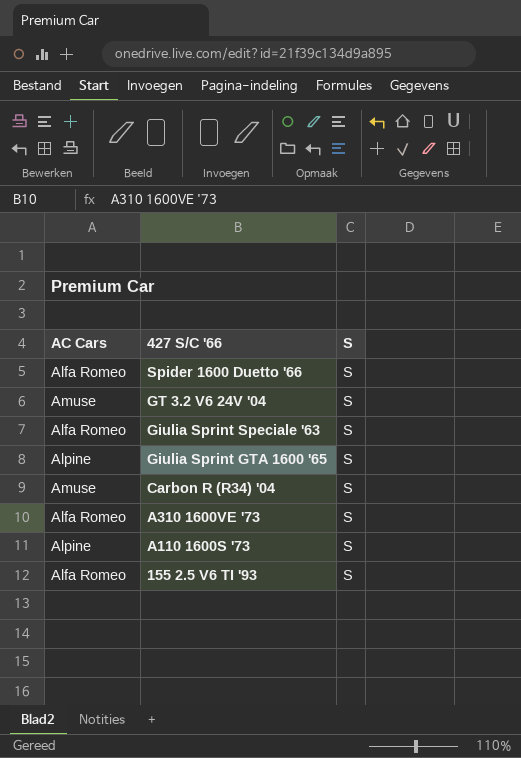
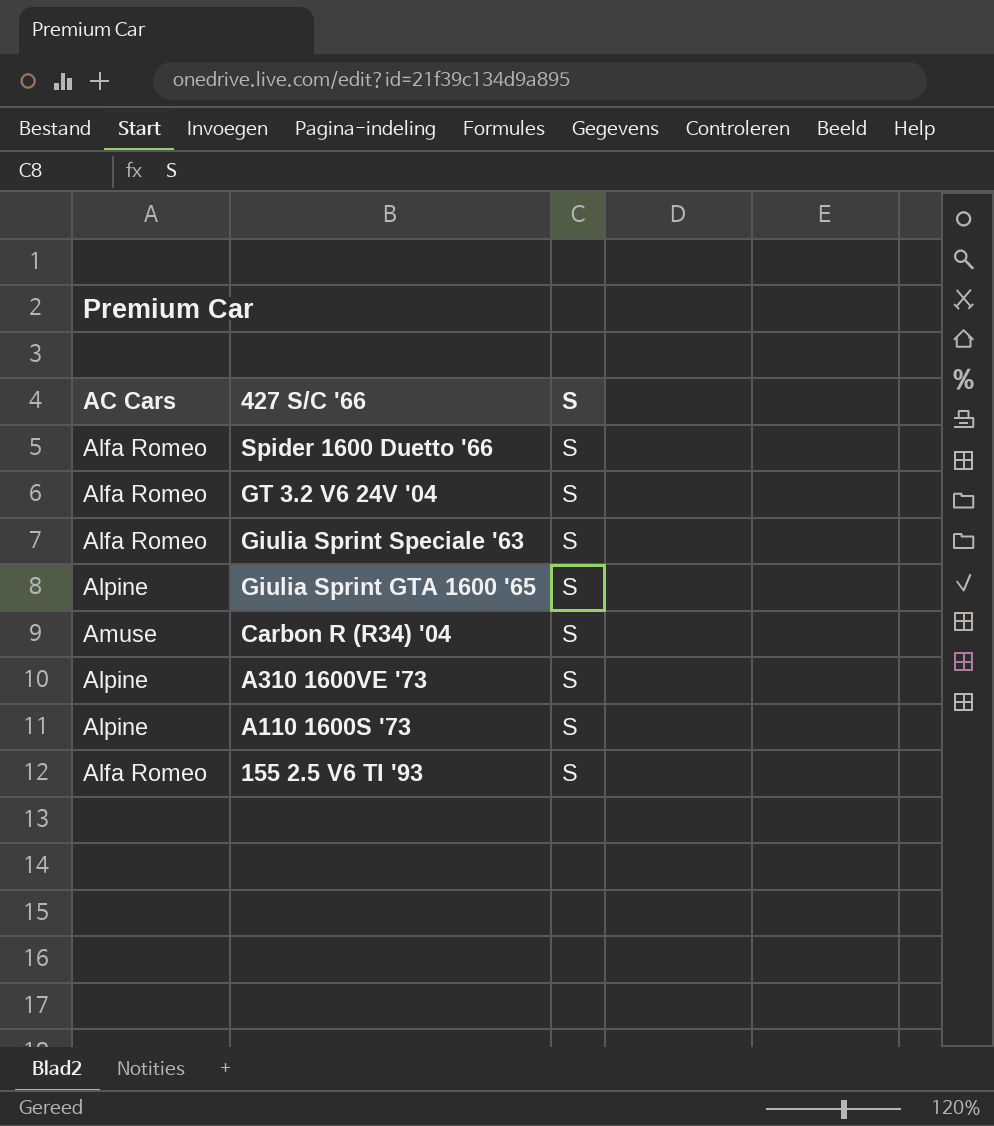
GT 3.2 V6 24V '04 | AC Cars: Amuse -> Alfa Romeo
A310 1600VE '73 | AC Cars: Alfa Romeo -> Alpine

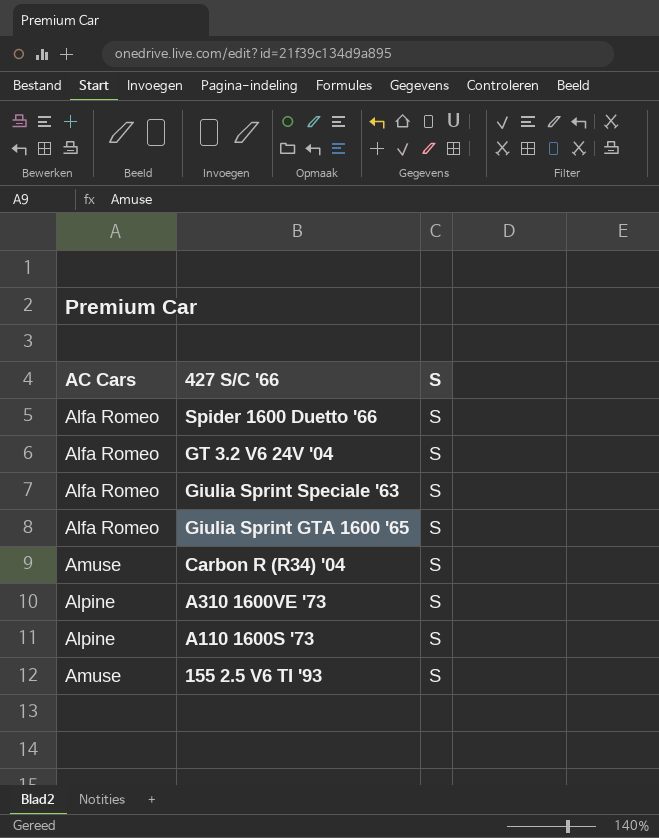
Giulia Sprint GTA 1600 '65 | AC Cars: Alpine -> Alfa Romeo
155 2.5 V6 TI '93 | AC Cars: Alfa Romeo -> Amuse

